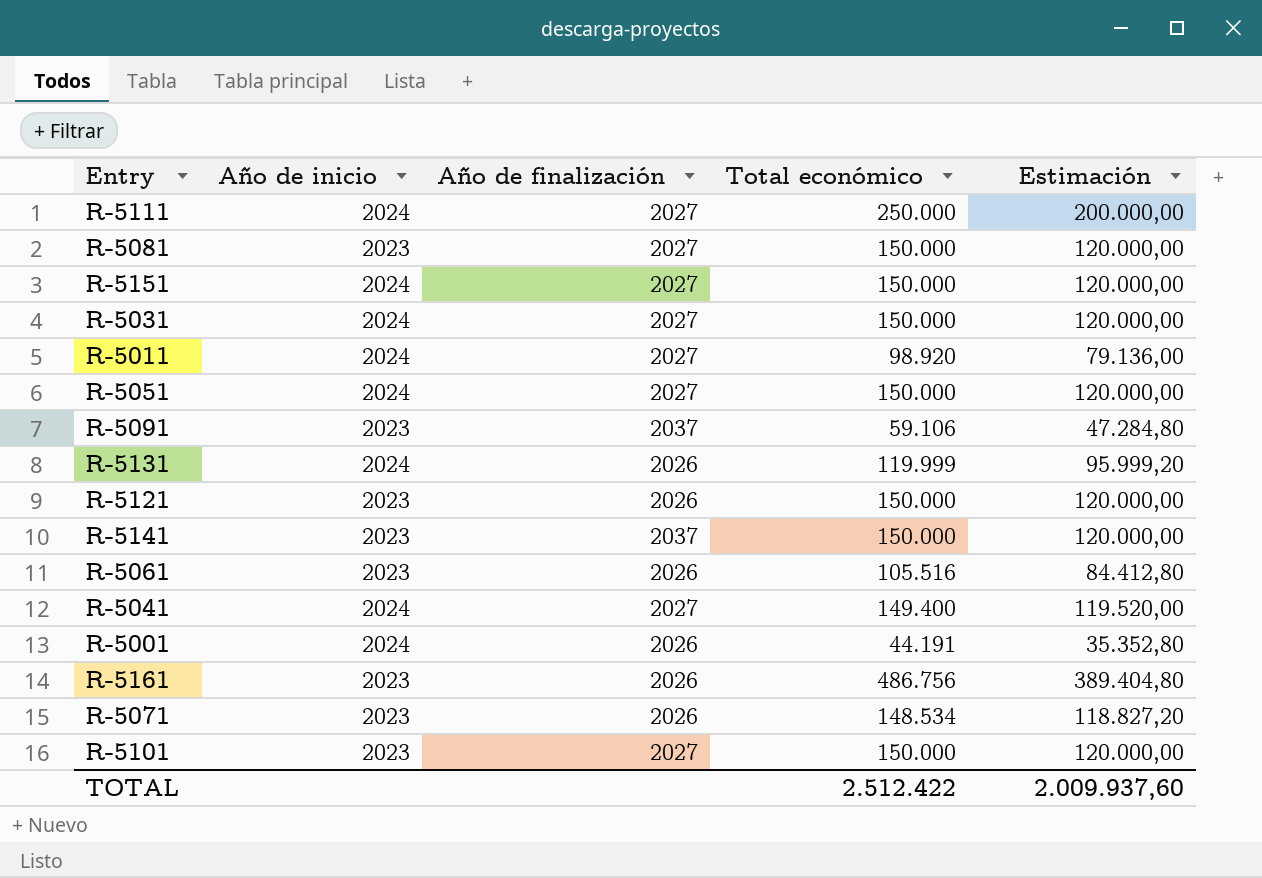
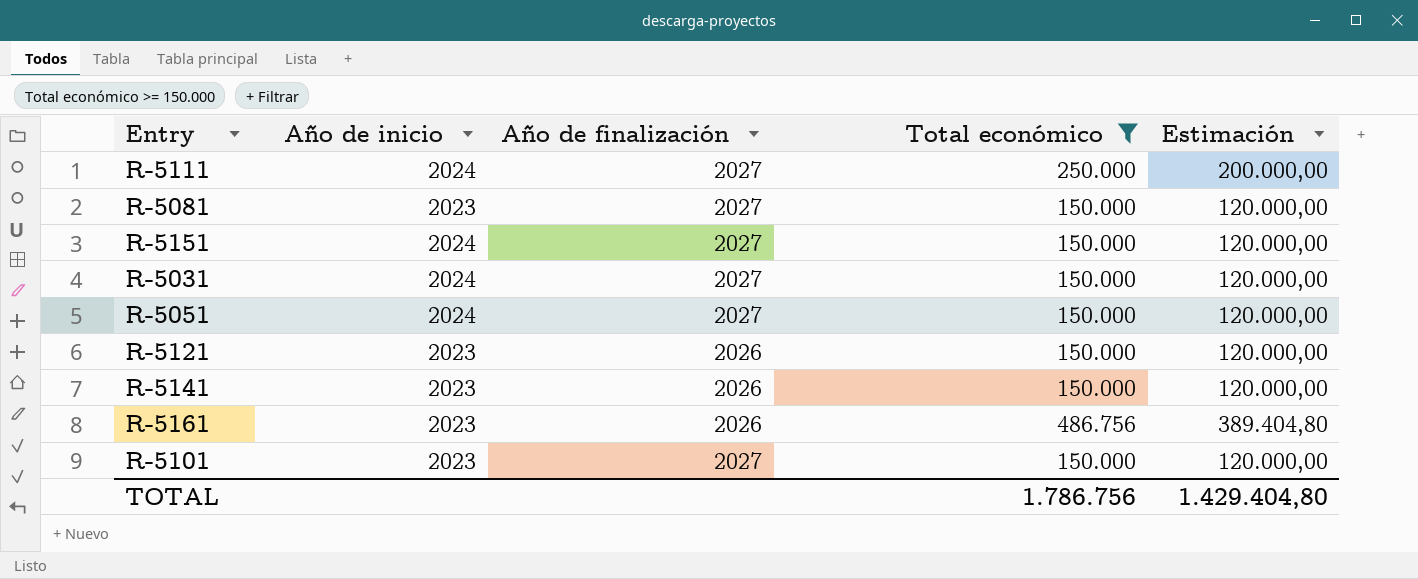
filter: none -> Total económico >= 150.000
R-5141 | Año de finalización: 2037 -> 2026
TOTAL | Total económico: 2.512.422 -> 1.786.756
TOTAL | Estimación: 2.009.937,60 -> 1.429.404,80

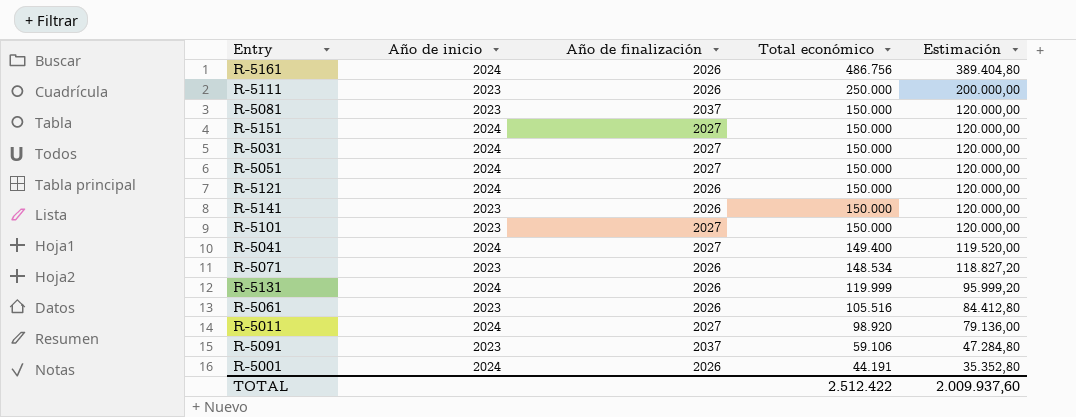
filter: Total económico >= 150.000 -> none
row order: none -> Total económico descending
R-5161 | Año de inicio: 2023 -> 2024
R-5111 | Año de inicio: 2024 -> 2023
R-5111 | Año de finalización: 2027 -> 2026
R-5081 | Año de finalización: 2027 -> 2037
R-5121 | Año de inicio: 2023 -> 2024
TOTAL | Total económico: 1.786.756 -> 2.512.422
TOTAL | Estimación: 1.429.404,80 -> 2.009.937,60

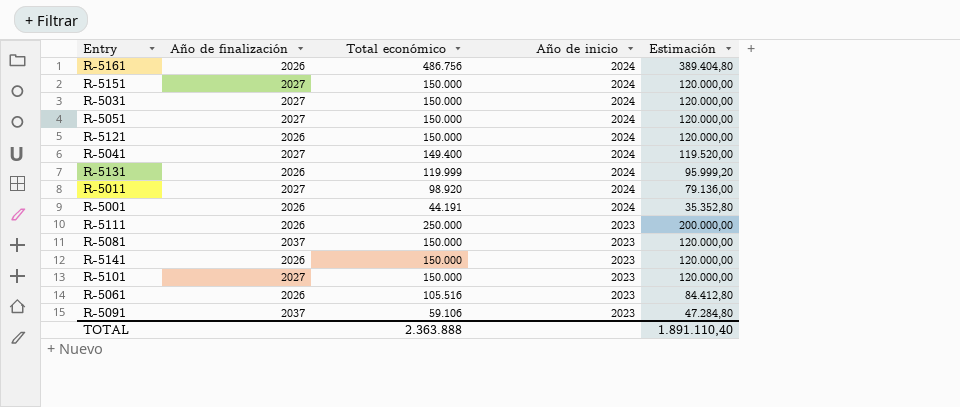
row order: Total económico descending -> Año de inicio descending
column Año de inicio | position: 2 -> 4
row R-5071: 2023 | 2026 | 148.534 | 118.827,20 -> none
TOTAL | Total económico: 2.512.422 -> 2.363.888
TOTAL | Estimación: 2.009.937,60 -> 1.891.110,40

